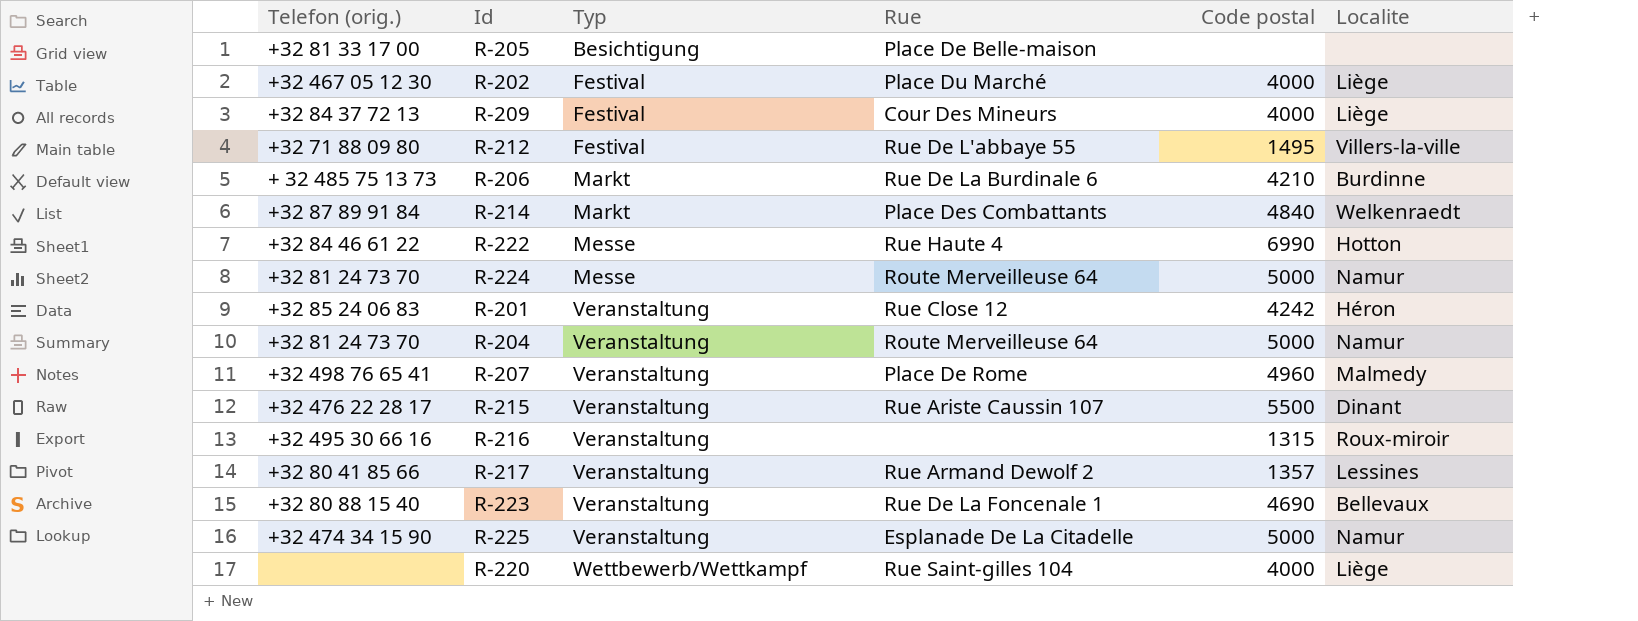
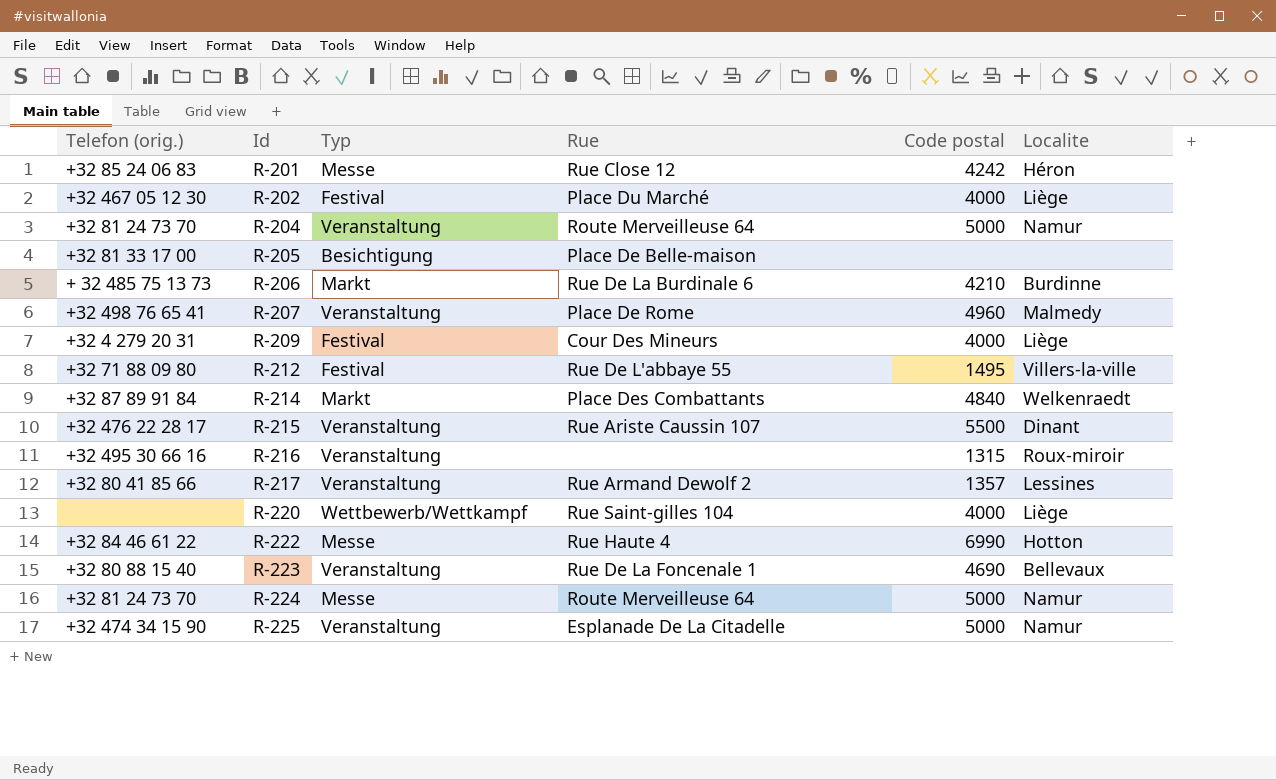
row order: Typ ascending -> Id ascending
R-201 | Typ: Veranstaltung -> Messe
R-209 | Telefon (orig.): +32 84 37 72 13 -> +32 4 279 20 31

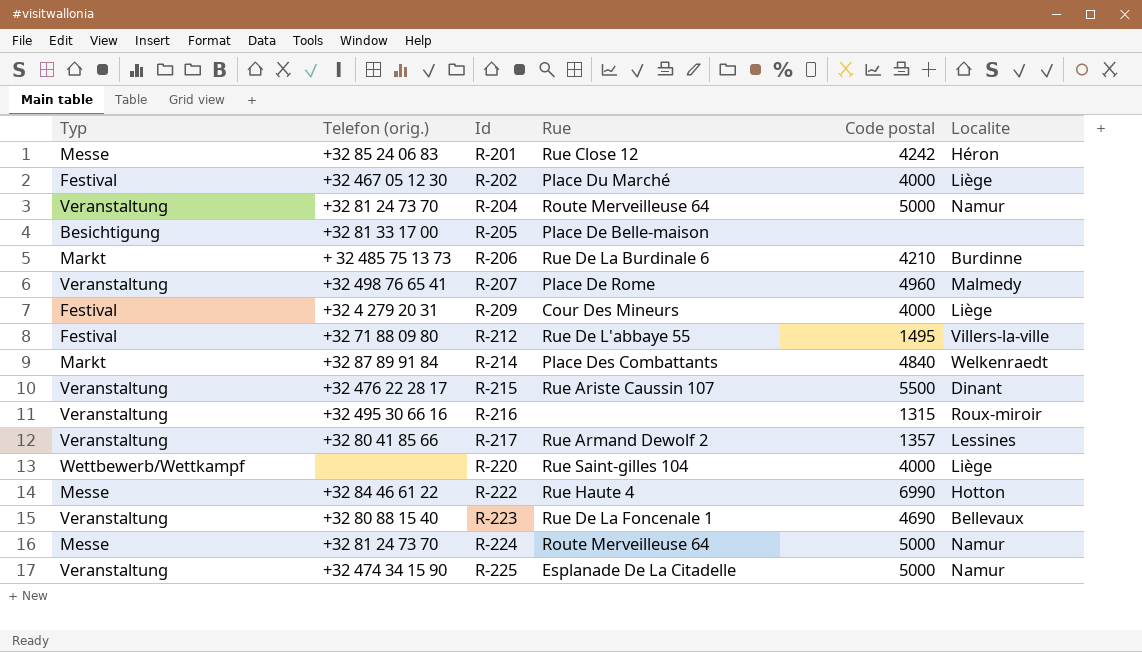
column Typ | position: 3 -> 1

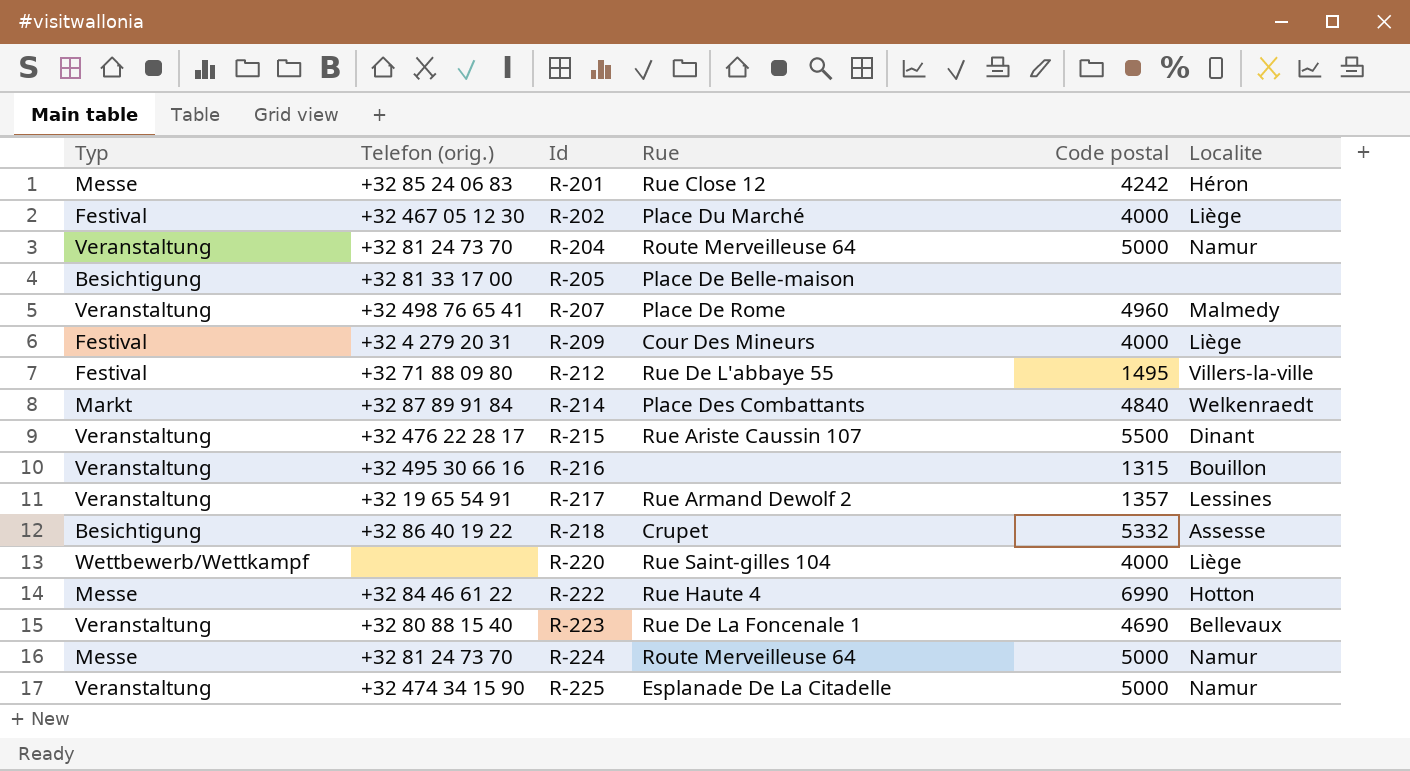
row R-206: Markt | + 32 485 75 13 73 | Rue De La Burdinale 6 | 4210 | Burdinne -> none
R-216 | Localite: Roux-miroir -> Bouillon
R-217 | Telefon (orig.): +32 80 41 85 66 -> +32 19 65 54 91
row R-218: none -> Besichtigung | +32 86 40 19 22 | Crupet | 5332 | Assesse

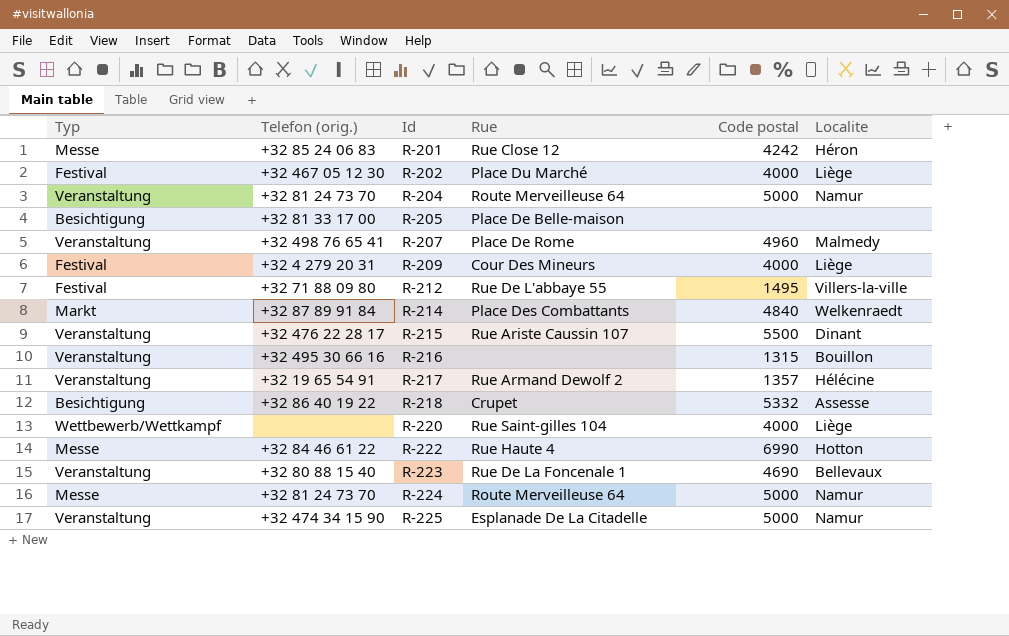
R-217 | Localite: Lessines -> Hélécine

